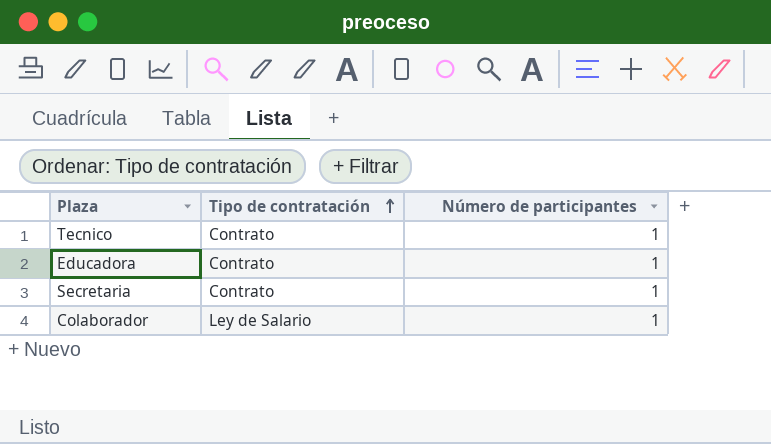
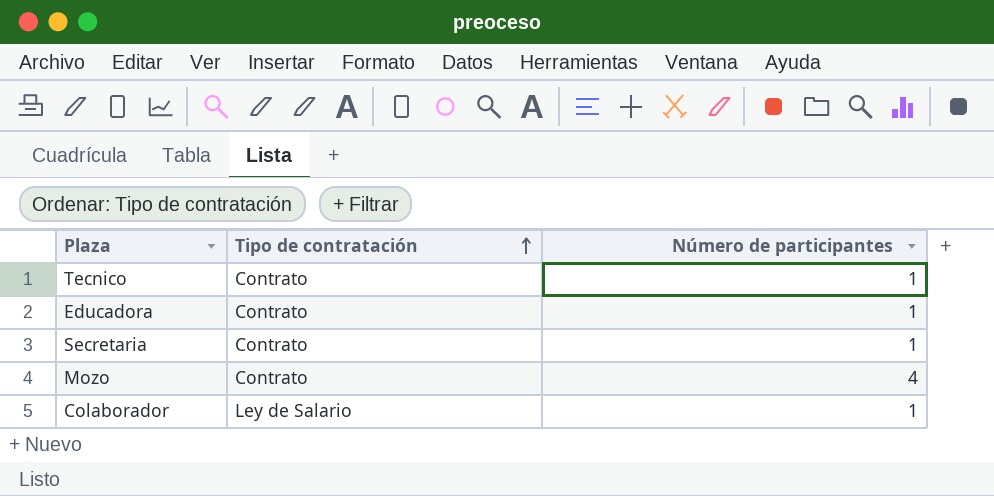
row Mozo: none -> Contrato | 4

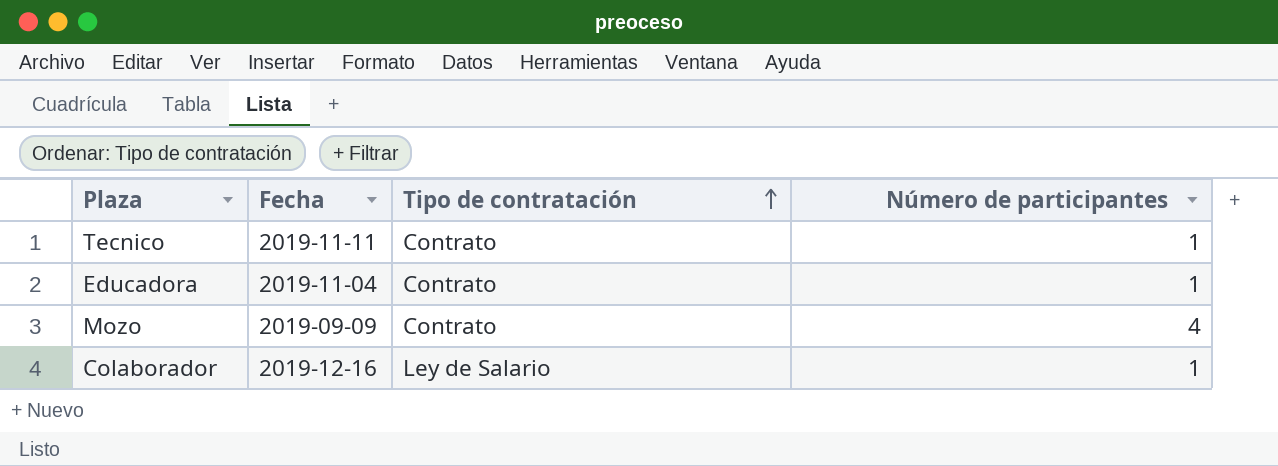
column Fecha | position: none -> 2
row Secretaria: Contrato | 1 -> none

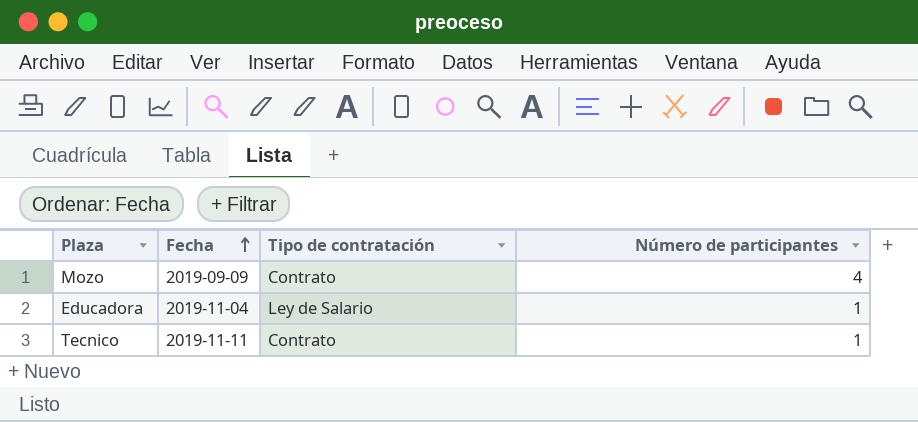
row order: Tipo de contratación ascending -> Fecha ascending
row Colaborador: 2019-12-16 | Ley de Salario | 1 -> none
Educadora | Tipo de contratación: Contrato -> Ley de Salario

